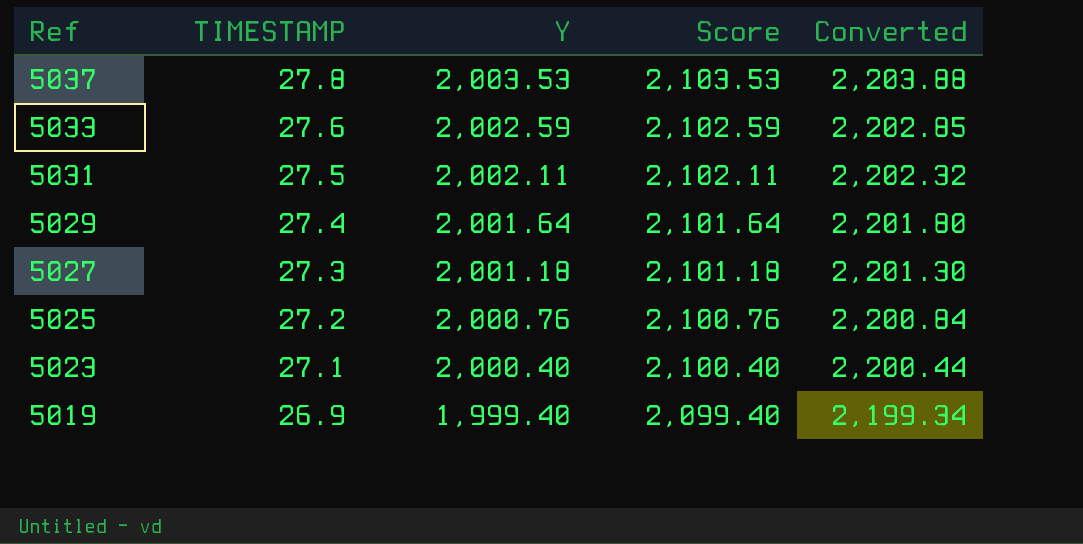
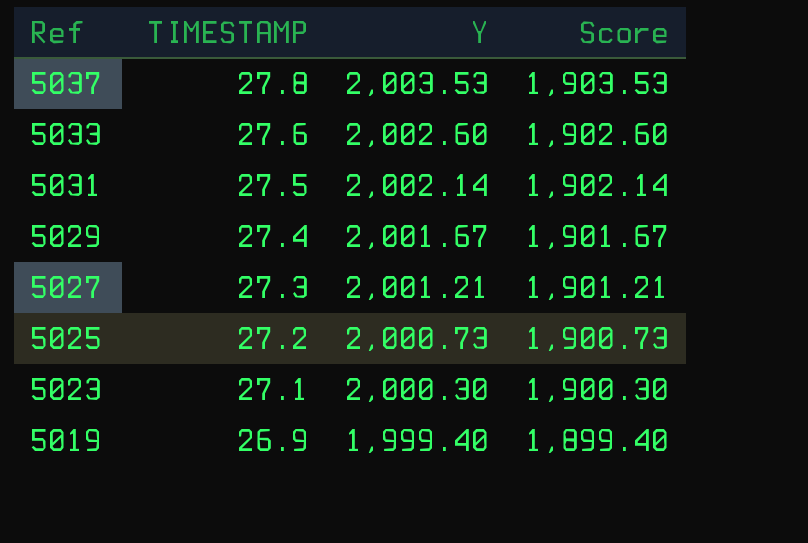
column Converted | formula: [Y] * 1.1 -> none
column Score | formula: [Y] + 100 -> [Y] - 100
5033 | Y: 2,002.59 -> 2,002.60
5031 | Y: 2,002.11 -> 2,002.14
5029 | Y: 2,001.64 -> 2,001.67
5027 | Y: 2,001.18 -> 2,001.21
5025 | Y: 2,000.76 -> 2,000.73
5023 | Y: 2,000.40 -> 2,000.30

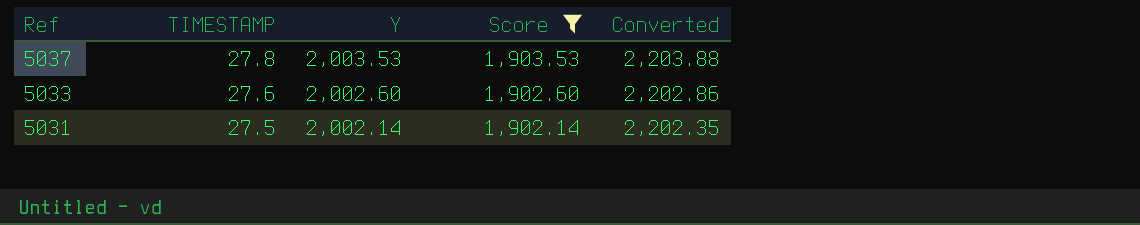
filter: none -> Score >= 1,902.14
column Converted | formula: none -> [Y] * 1.1

